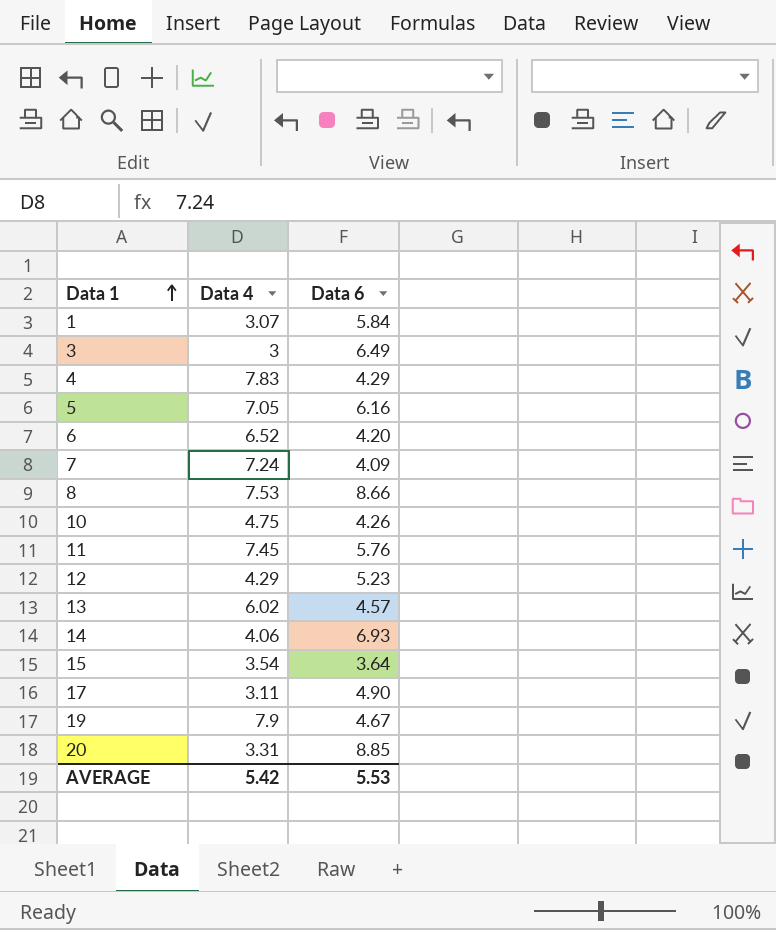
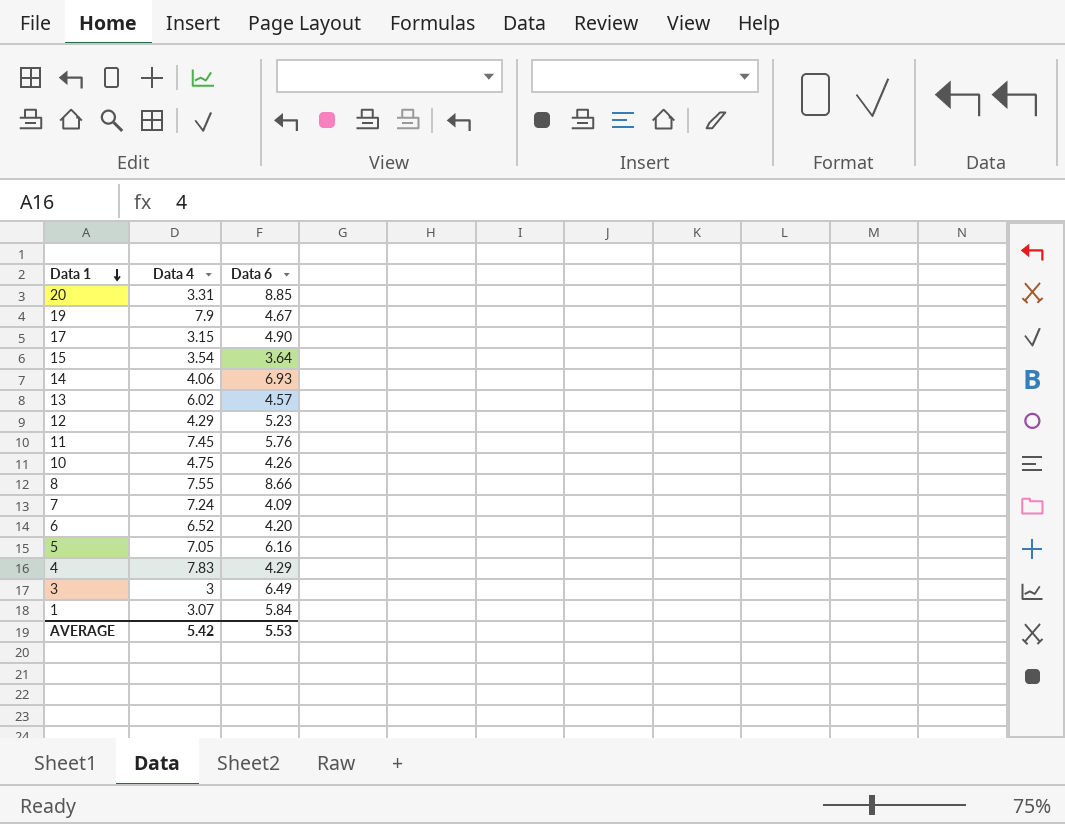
row order: Data 1 ascending -> Data 1 descending
17 | Data 4: 3.11 -> 3.15
8 | Data 4: 7.53 -> 7.55

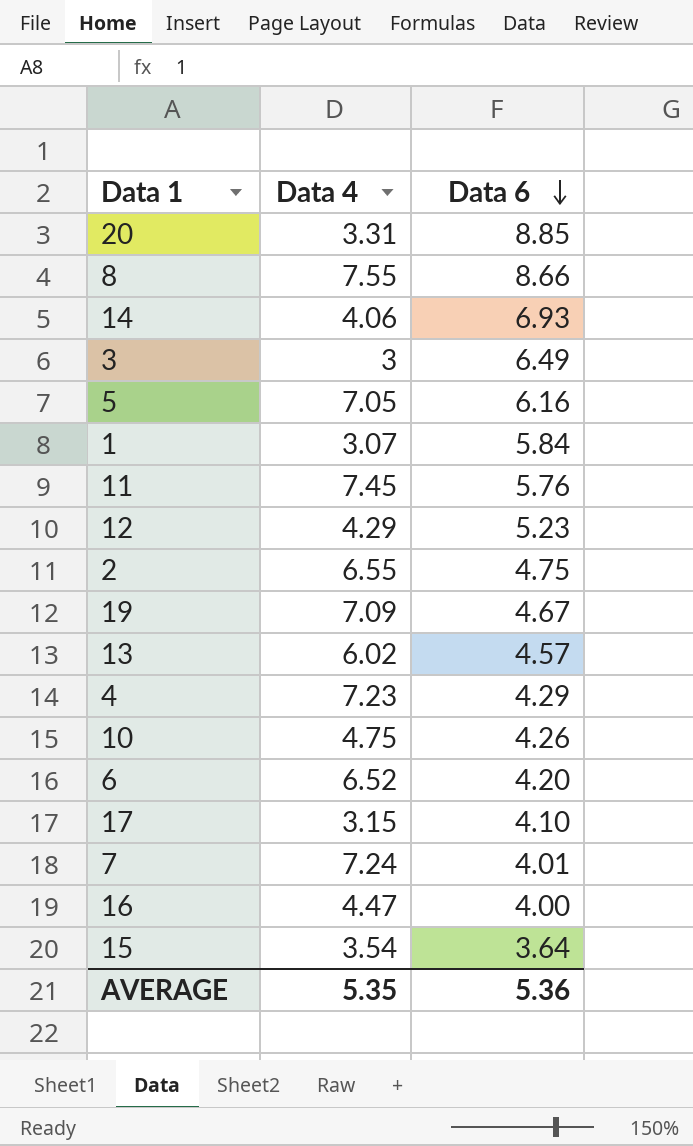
row order: Data 1 descending -> Data 6 descending
row 2: none -> 6.55 | 4.75
19 | Data 4: 7.9 -> 7.09
4 | Data 4: 7.83 -> 7.23
17 | Data 6: 4.90 -> 4.10
7 | Data 6: 4.09 -> 4.01
row 16: none -> 4.47 | 4.00
AVERAGE | Data 4: 5.42 -> 5.35
AVERAGE | Data 6: 5.53 -> 5.36

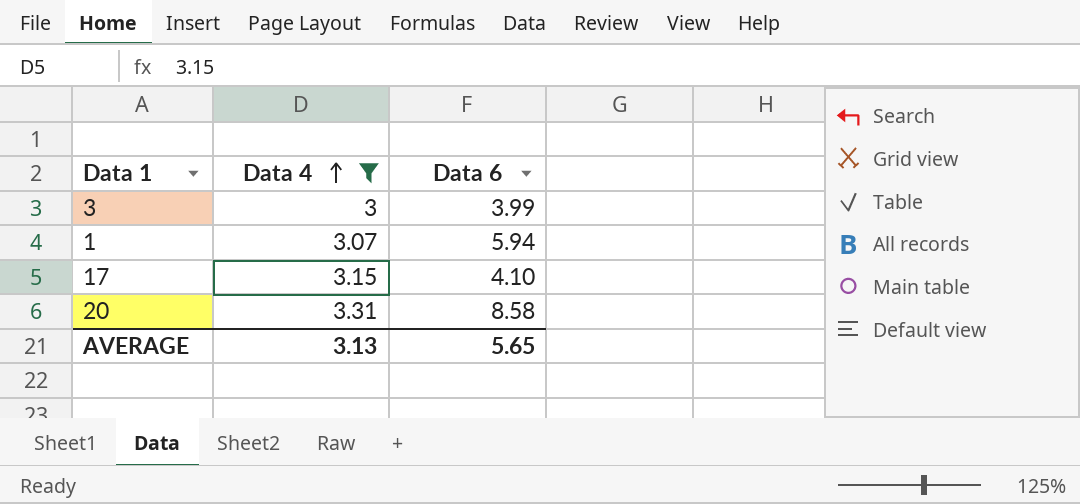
filter: none -> Data 4 <= 3.31
row order: Data 6 descending -> Data 4 ascending
3 | Data 6: 6.49 -> 3.99
1 | Data 6: 5.84 -> 5.94
20 | Data 6: 8.85 -> 8.58
AVERAGE | Data 4: 5.35 -> 3.13
AVERAGE | Data 6: 5.36 -> 5.65

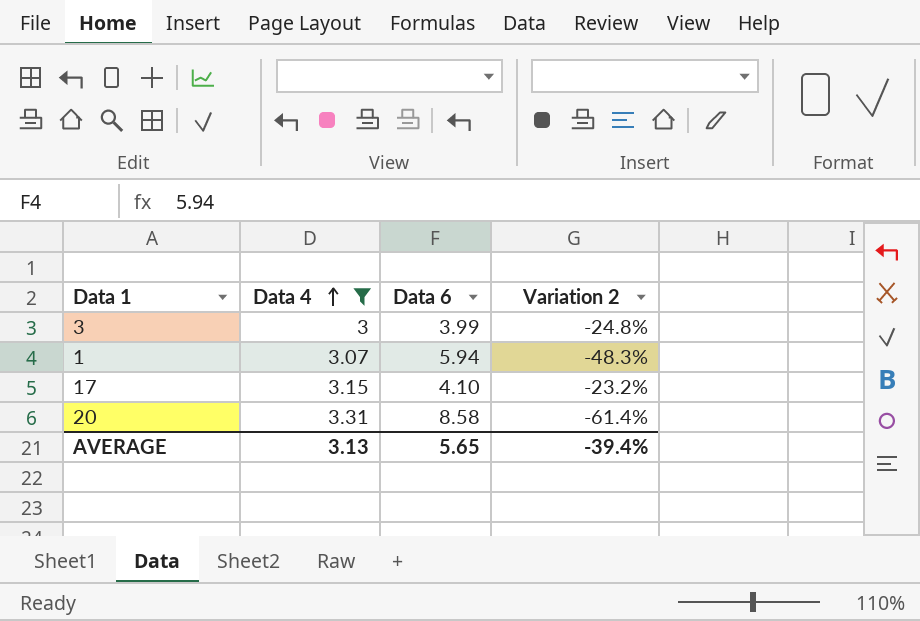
column Variation 2 | formula: none -> ([Data 4] - [Data 6]) / [Data 6]

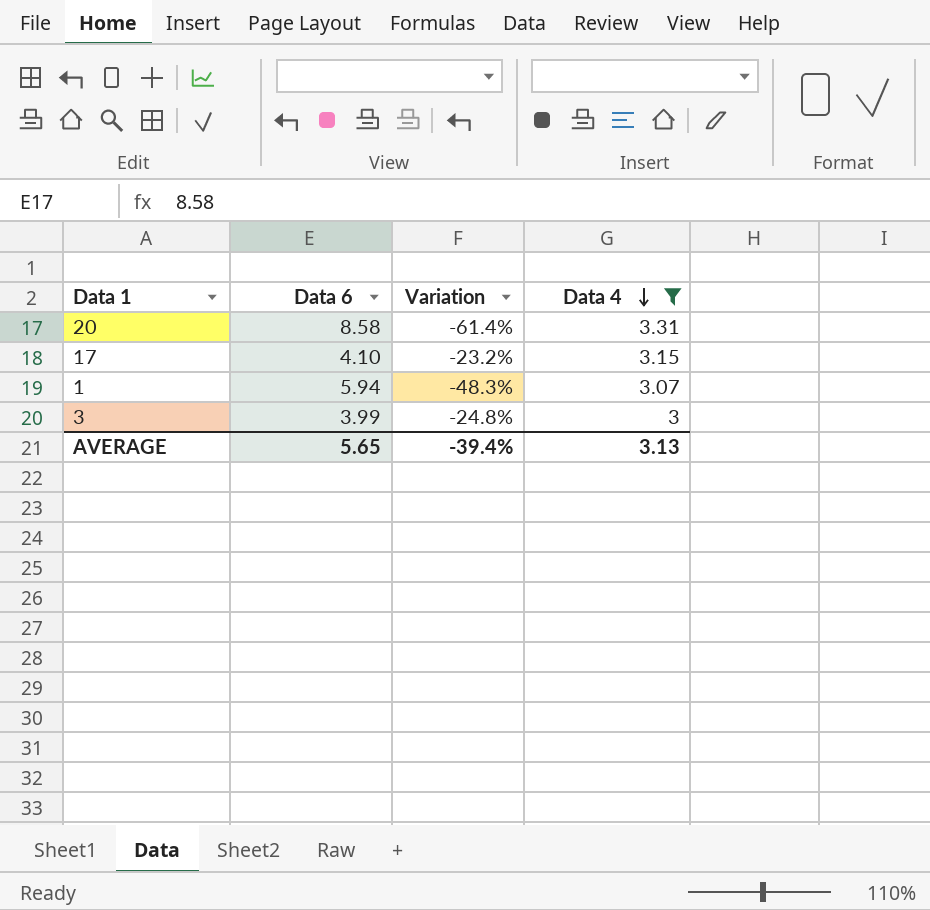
row order: Data 4 ascending -> Data 4 descending
column name: Variation 2 -> Variation
column Data 4 | position: 2 -> 4

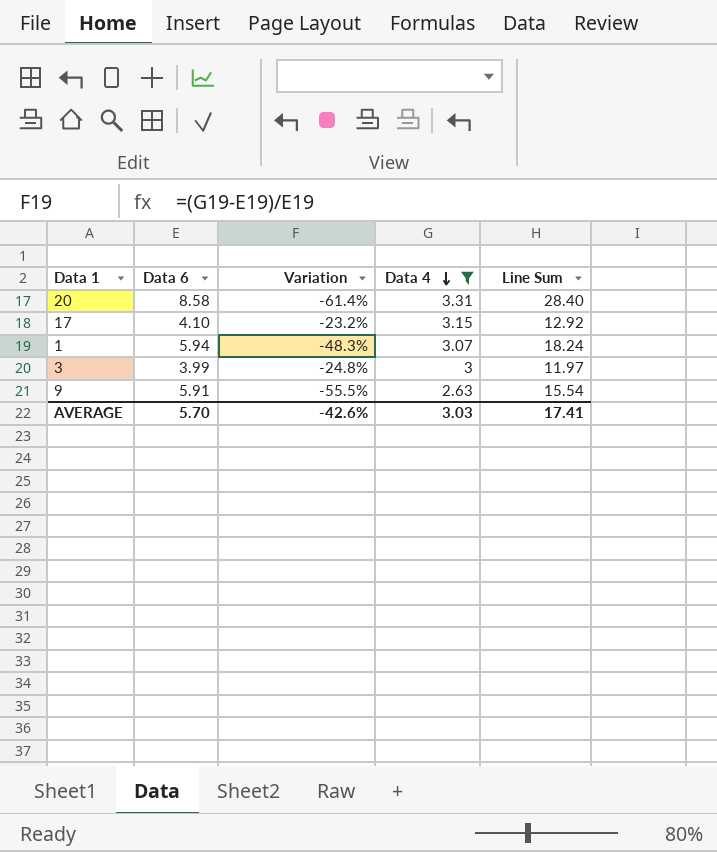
column Line Sum | formula: none -> [Data 6] * [Data 4]
row 9: none -> 5.91 | -55.5% | 2.63 | 15.54
AVERAGE | Data 6: 5.65 -> 5.70
AVERAGE | Variation: -39.4% -> -42.6%
AVERAGE | Data 4: 3.13 -> 3.03

